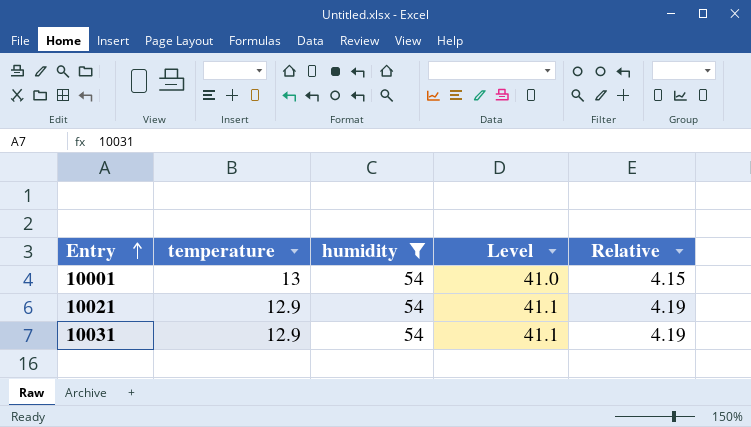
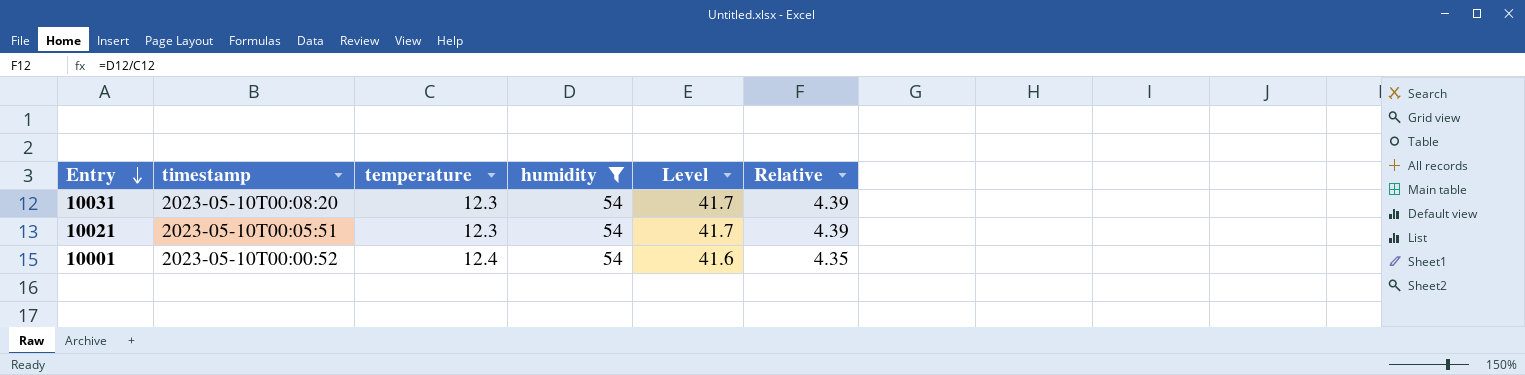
row order: Entry ascending -> Entry descending
column timestamp | position: none -> 2
10031 | temperature: 12.9 -> 12.3
10031 | Level: 41.1 -> 41.7
10031 | Relative: 4.19 -> 4.39
10021 | temperature: 12.9 -> 12.3
10021 | Level: 41.1 -> 41.7
10021 | Relative: 4.19 -> 4.39
10001 | temperature: 13 -> 12.4
10001 | Level: 41.0 -> 41.6
10001 | Relative: 4.15 -> 4.35

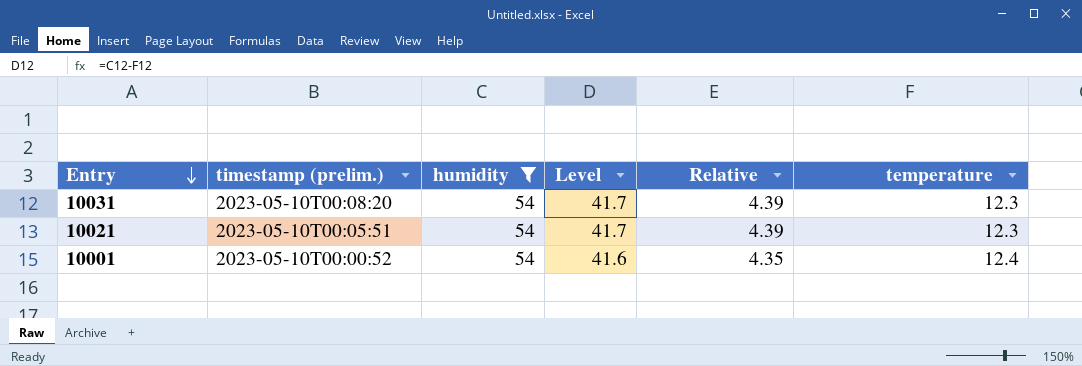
column name: timestamp -> timestamp (prelim.)
column temperature | position: 3 -> 6

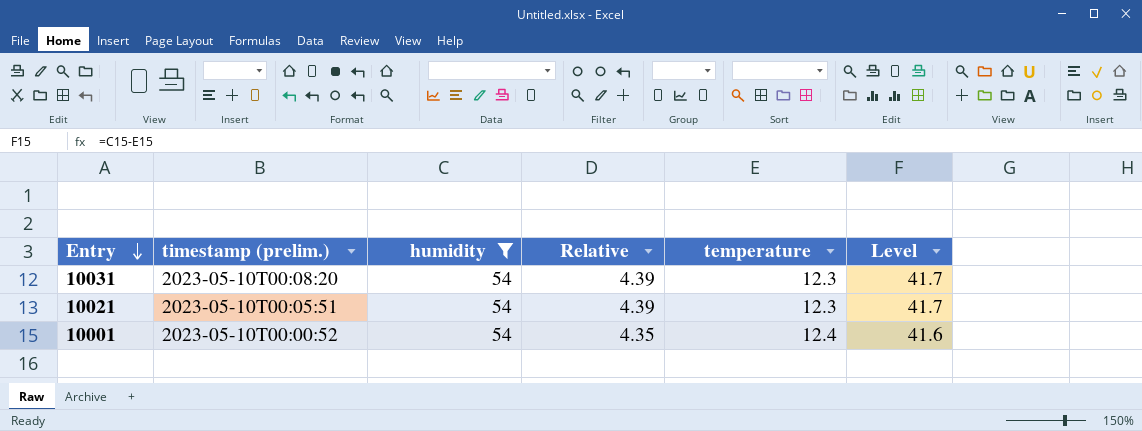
column Level | position: 4 -> 6

